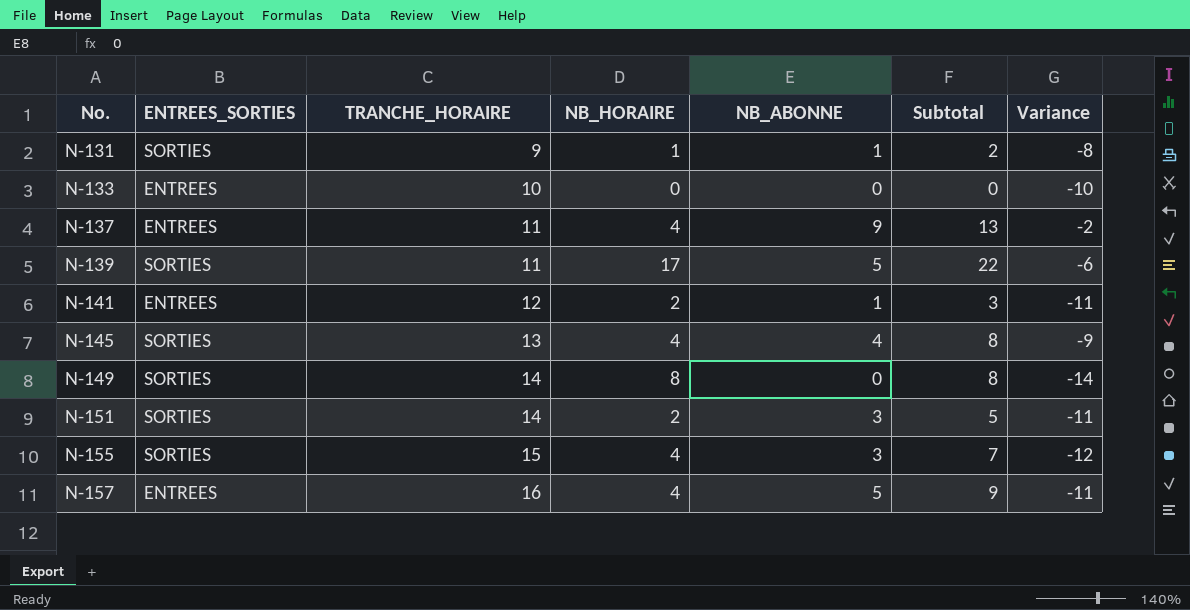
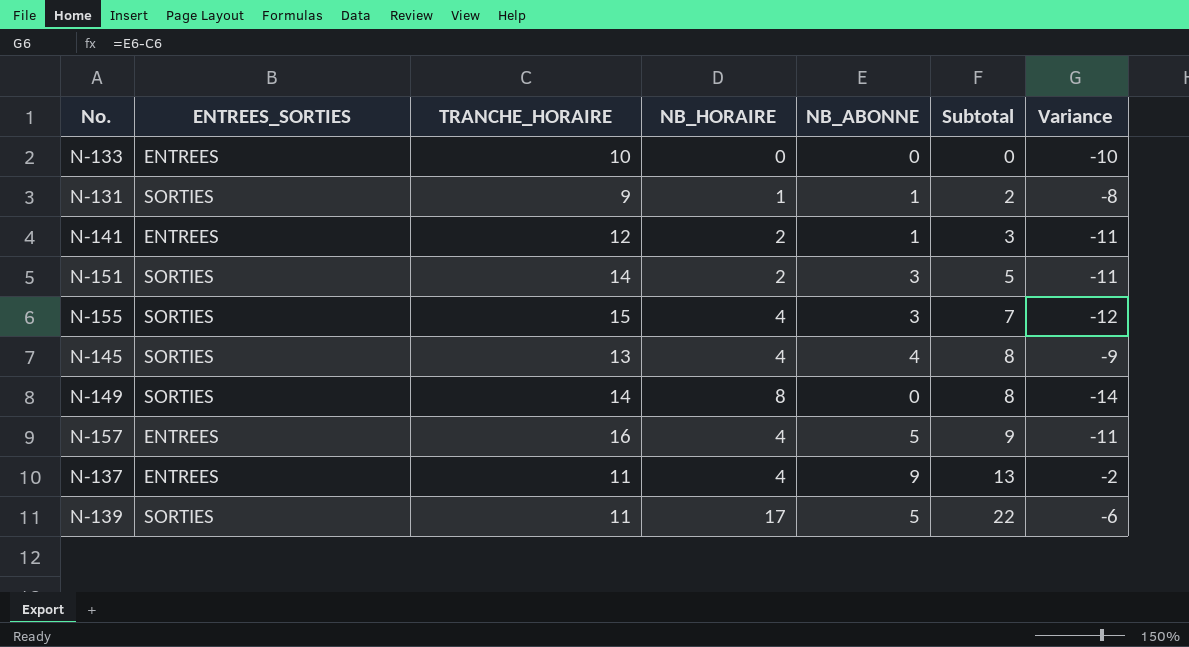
row order: No. ascending -> Subtotal ascending

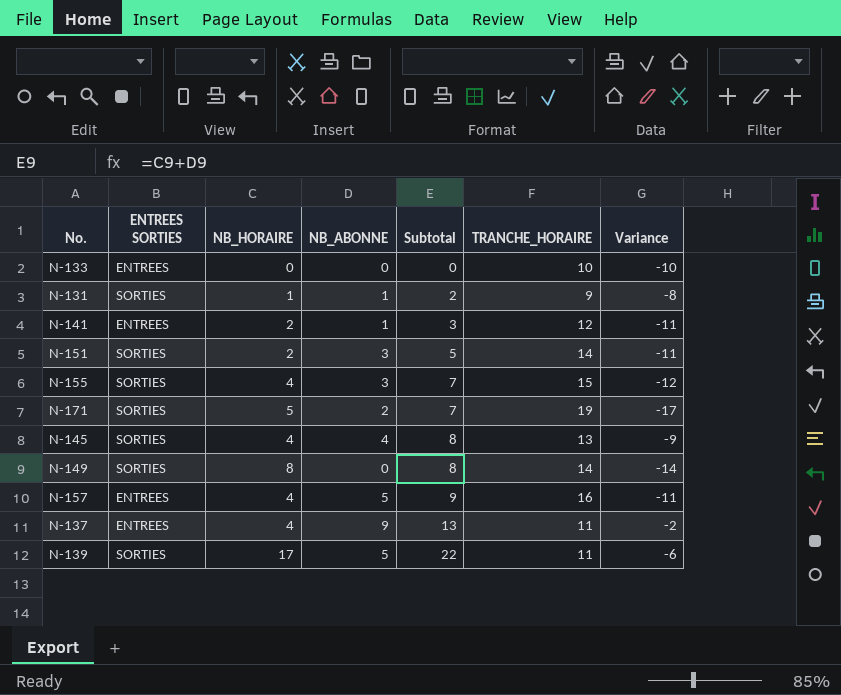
column name: ENTREES_SORTIES -> ENTREES SORTIES
column TRANCHE_HORAIRE | position: 3 -> 6
row N-171: none -> SORTIES | 5 | 2 | 7 | 19 | -17

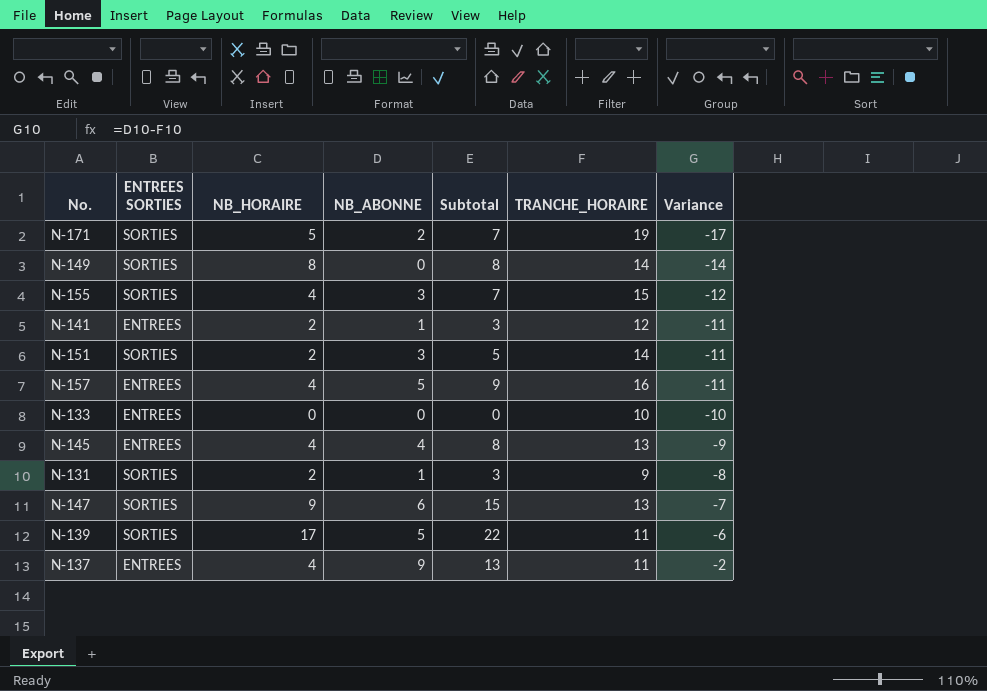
row order: Subtotal ascending -> Variance ascending
N-145 | ENTREES SORTIES: SORTIES -> ENTREES
N-131 | NB_HORAIRE: 1 -> 2
N-131 | Subtotal: 2 -> 3
row N-147: none -> SORTIES | 9 | 6 | 15 | 13 | -7

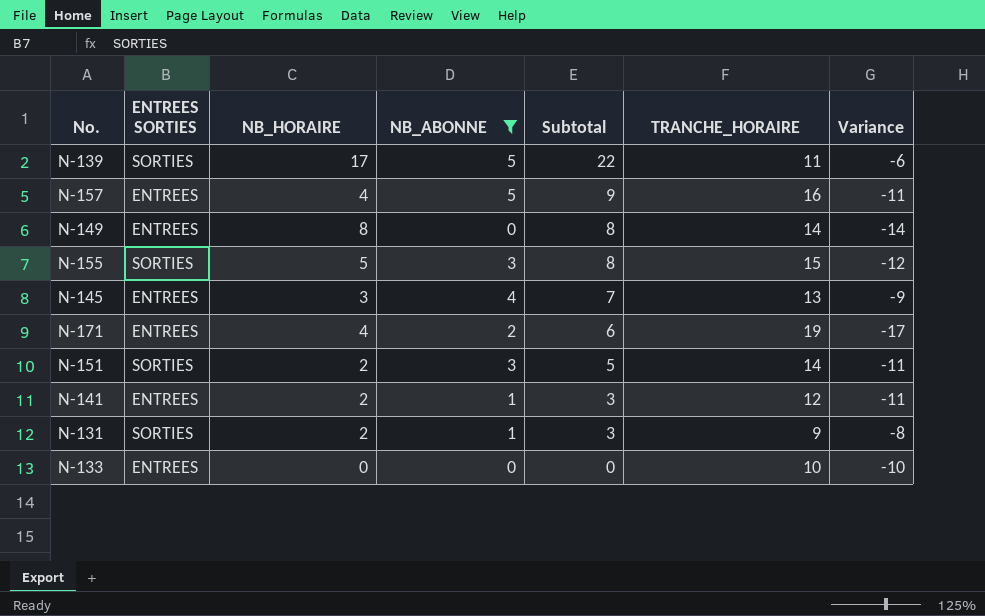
filter: none -> NB_ABONNE <= 5
row order: Variance ascending -> Subtotal descending
N-149 | ENTREES SORTIES: SORTIES -> ENTREES
N-155 | NB_HORAIRE: 4 -> 5
N-155 | Subtotal: 7 -> 8
N-145 | NB_HORAIRE: 4 -> 3
N-145 | Subtotal: 8 -> 7
N-171 | ENTREES SORTIES: SORTIES -> ENTREES
N-171 | NB_HORAIRE: 5 -> 4
N-171 | Subtotal: 7 -> 6

